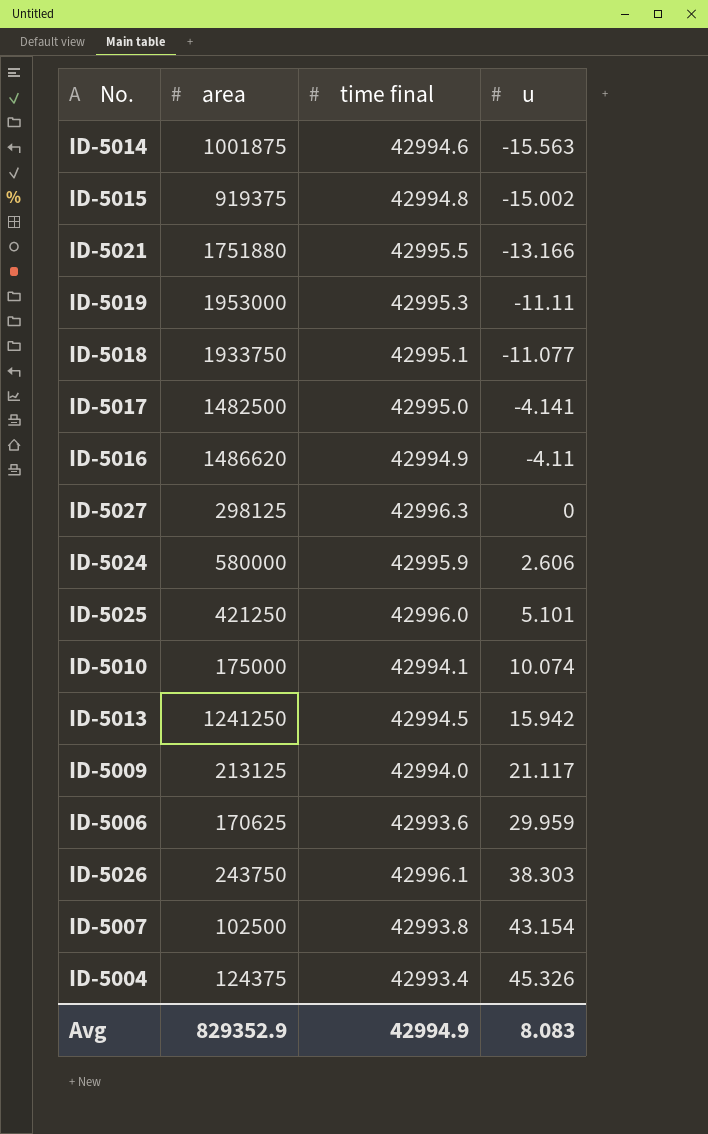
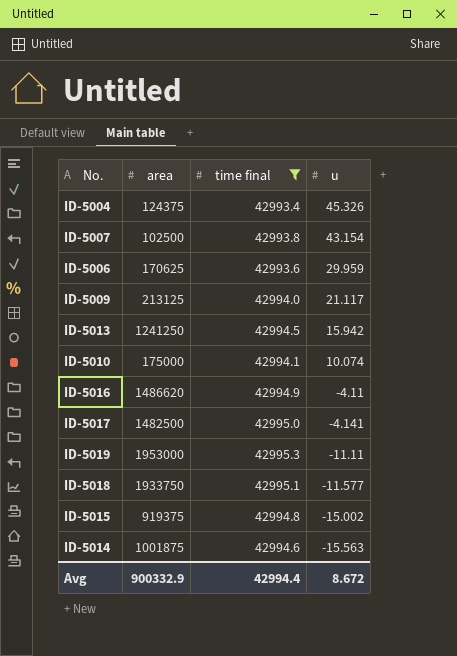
filter: none -> time final <= 42995.3
row order: u ascending -> u descending
ID-5018 | u: -11.077 -> -11.577
Avg | area: 829352.9 -> 900332.9
Avg | time final: 42994.9 -> 42994.4
Avg | u: 8.083 -> 8.672

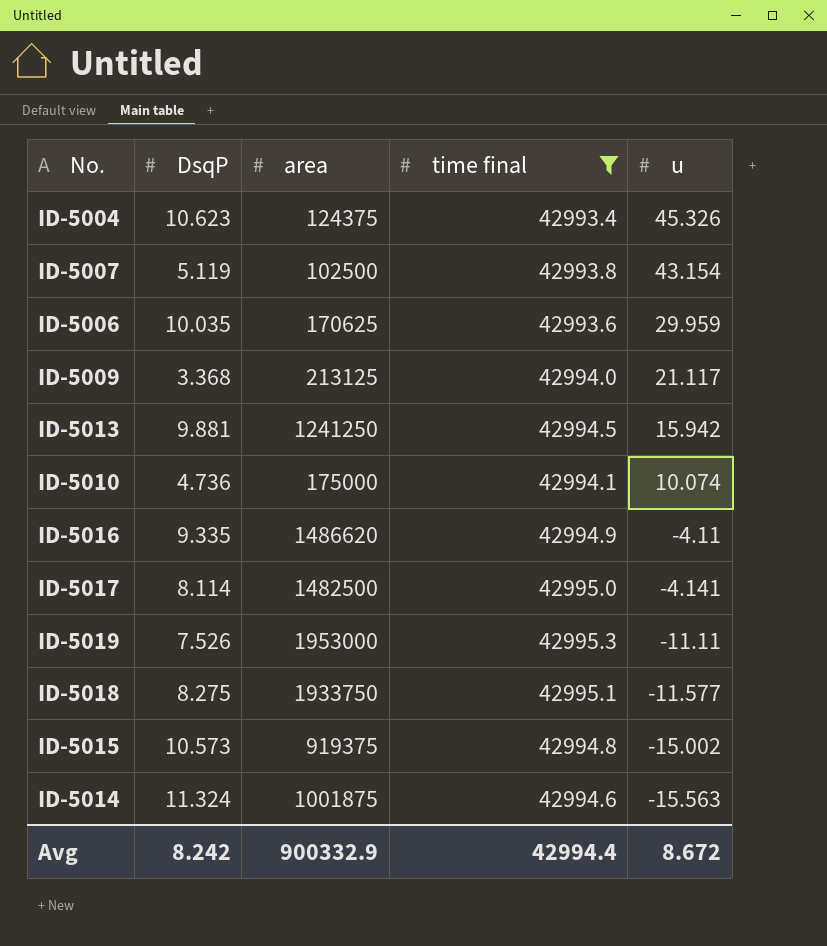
column DsqP | position: none -> 2

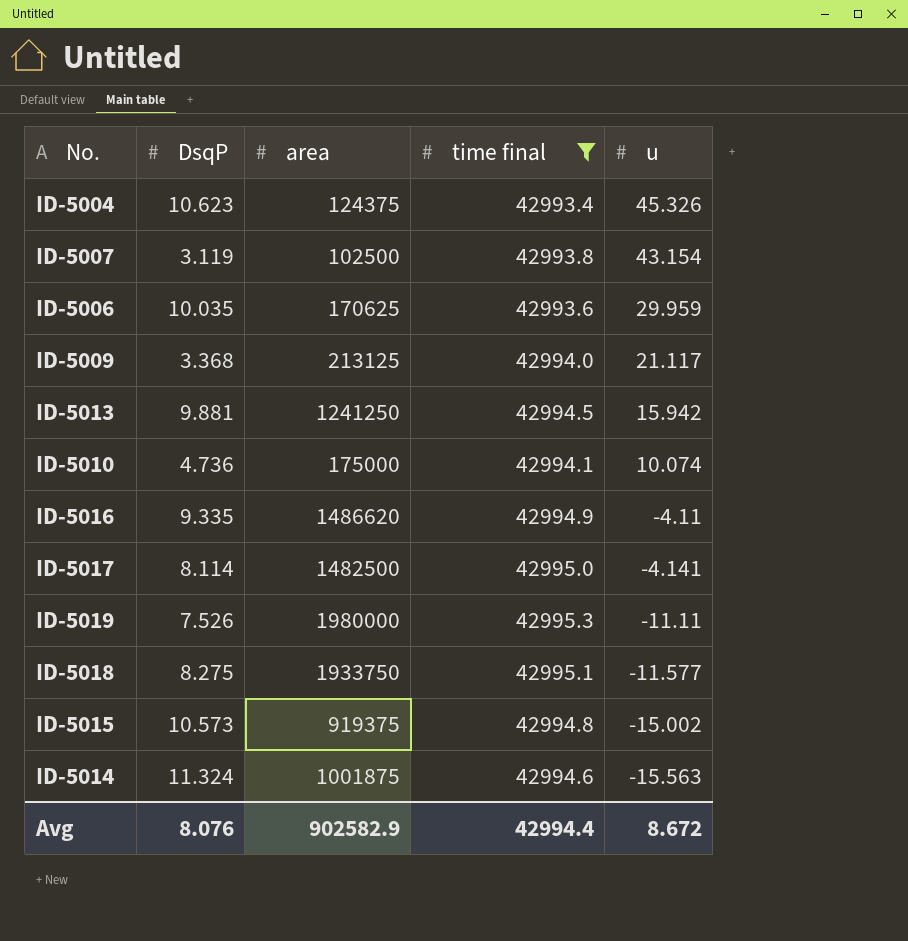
ID-5007 | DsqP: 5.119 -> 3.119
ID-5019 | area: 1953000 -> 1980000
Avg | DsqP: 8.242 -> 8.076
Avg | area: 900332.9 -> 902582.9

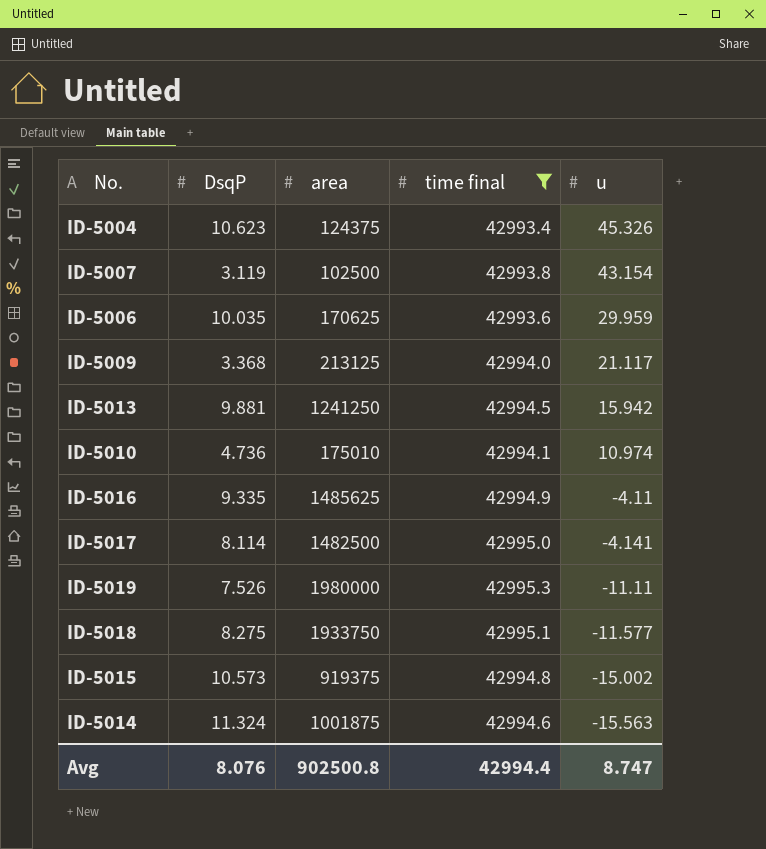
ID-5010 | area: 175000 -> 175010
ID-5010 | u: 10.074 -> 10.974
ID-5016 | area: 1486620 -> 1485625
Avg | area: 902582.9 -> 902500.8
Avg | u: 8.672 -> 8.747

